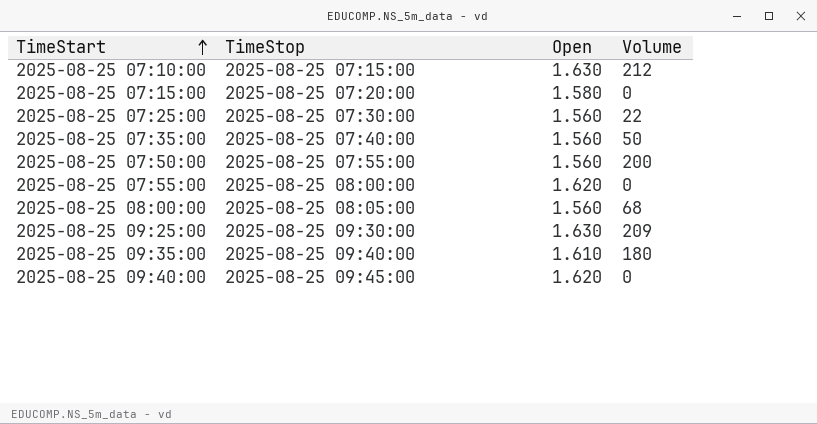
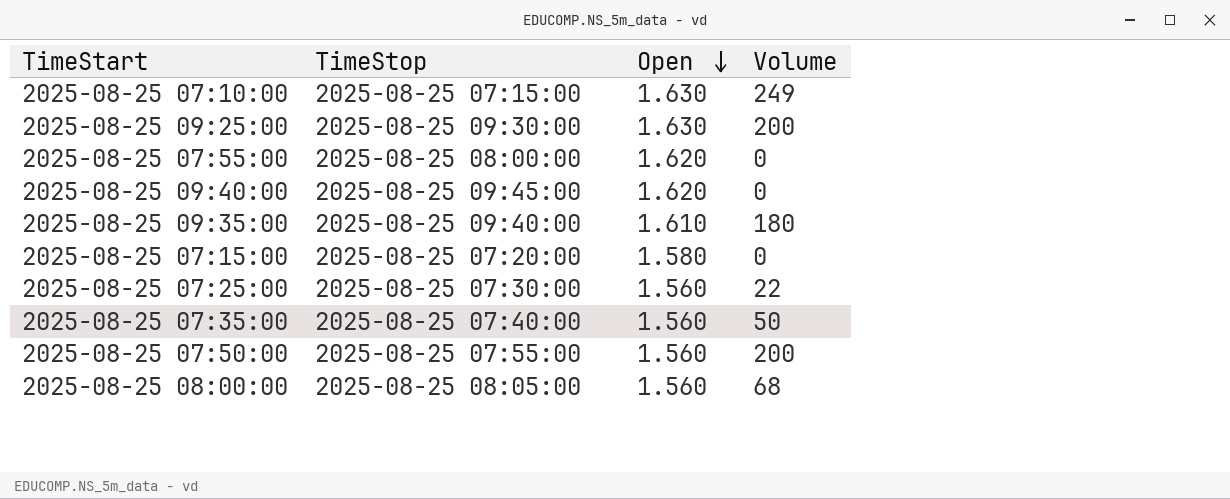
row order: TimeStart ascending -> Open descending
2025-08-25 07:10:00 | Volume: 212 -> 249
2025-08-25 09:25:00 | Volume: 209 -> 200

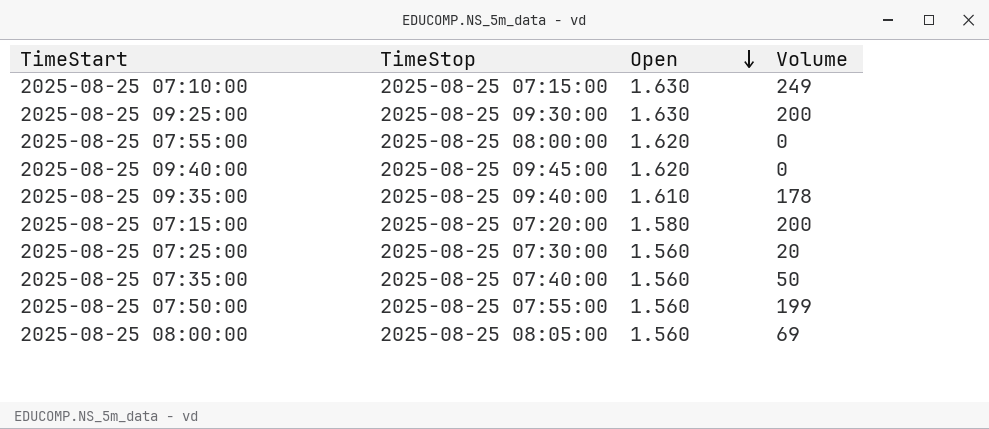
2025-08-25 09:35:00 | Volume: 180 -> 178
2025-08-25 07:15:00 | Volume: 0 -> 200
2025-08-25 07:25:00 | Volume: 22 -> 20
2025-08-25 07:50:00 | Volume: 200 -> 199
2025-08-25 08:00:00 | Volume: 68 -> 69

